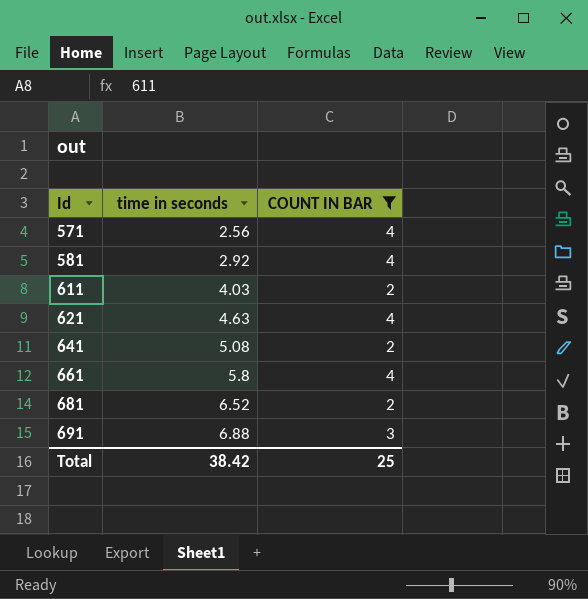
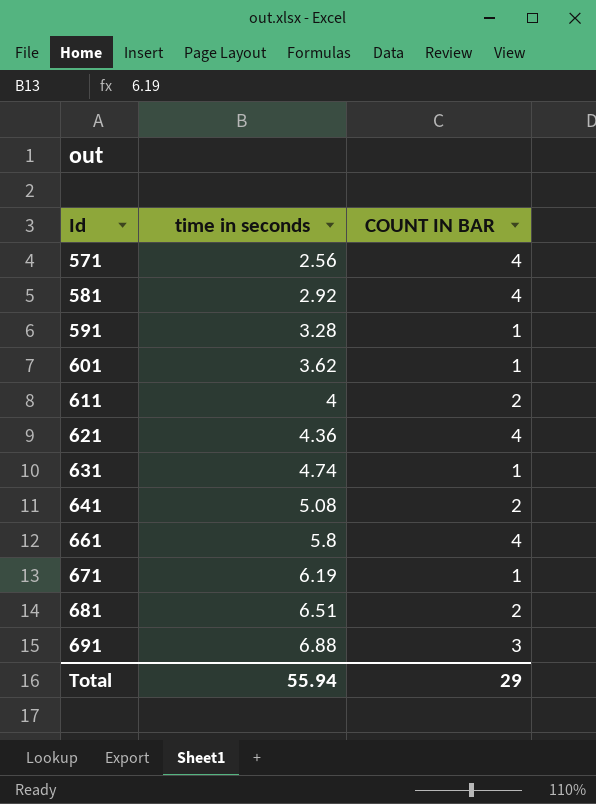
filter: COUNT IN BAR != 1 -> none
611 | time in seconds: 4.03 -> 4
621 | time in seconds: 4.63 -> 4.36
681 | time in seconds: 6.52 -> 6.51
Total | time in seconds: 38.42 -> 55.94
Total | COUNT IN BAR: 25 -> 29

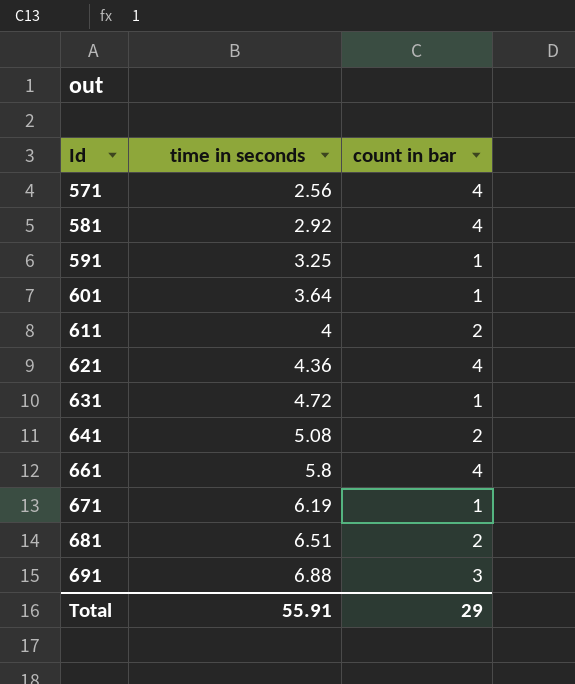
column name: COUNT IN BAR -> count in bar
591 | time in seconds: 3.28 -> 3.25
601 | time in seconds: 3.62 -> 3.64
631 | time in seconds: 4.74 -> 4.72
Total | time in seconds: 55.94 -> 55.91

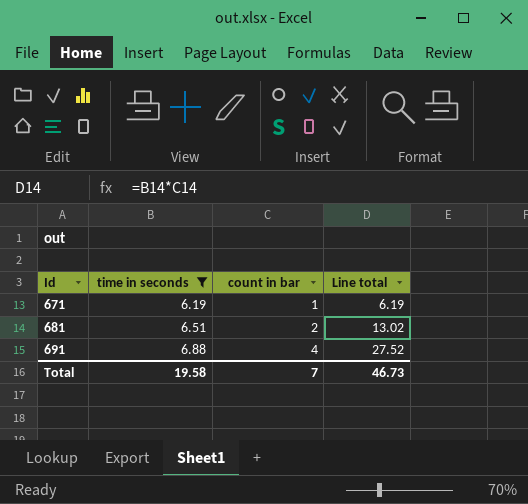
filter: none -> time in seconds >= 6.19
column Line total | formula: none -> [time in seconds] * [count in bar]
691 | count in bar: 3 -> 4
Total | time in seconds: 55.91 -> 19.58
Total | count in bar: 29 -> 7

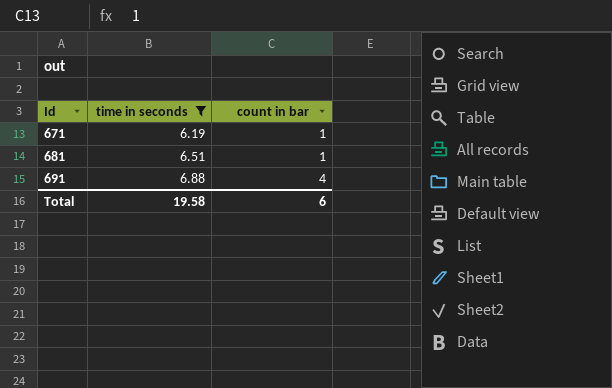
column Line total | formula: [time in seconds] * [count in bar] -> none
681 | count in bar: 2 -> 1
Total | count in bar: 7 -> 6

